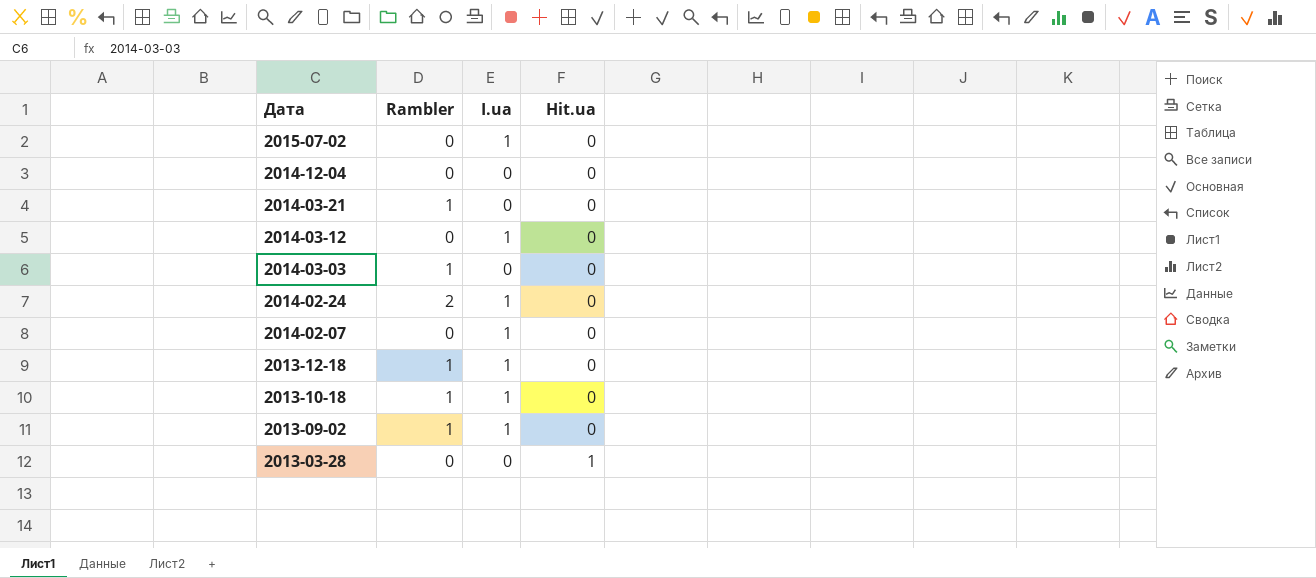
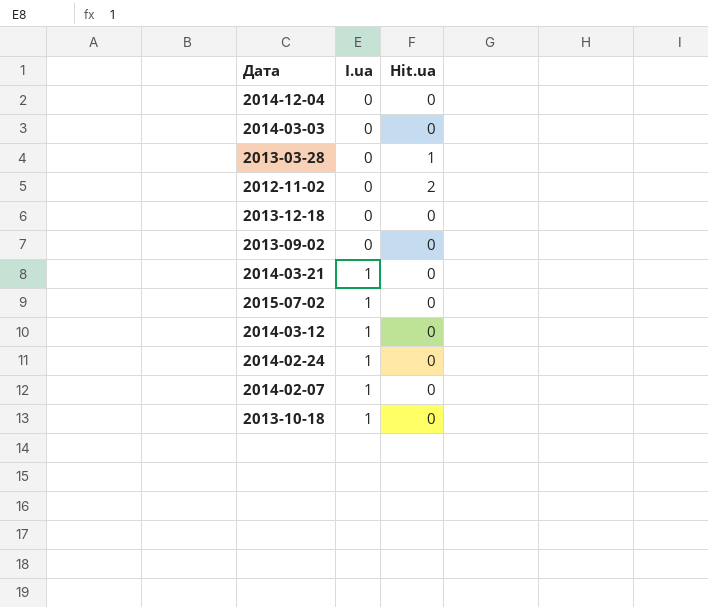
row order: Дата descending -> I.ua ascending
column Rambler | position: 2 -> none
row 2012-11-02: none -> 0 | 2
2013-12-18 | I.ua: 1 -> 0
2013-09-02 | I.ua: 1 -> 0
2014-03-21 | I.ua: 0 -> 1

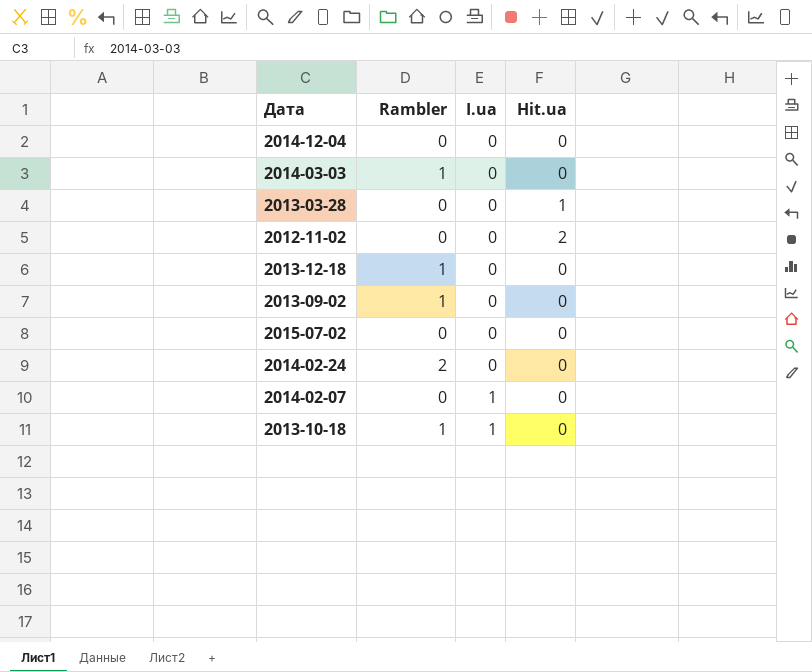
column Rambler | position: none -> 2
row 2014-03-21: 1 | 0 -> none
row 2014-03-12: 1 | 0 -> none
2015-07-02 | I.ua: 1 -> 0
2014-02-24 | I.ua: 1 -> 0

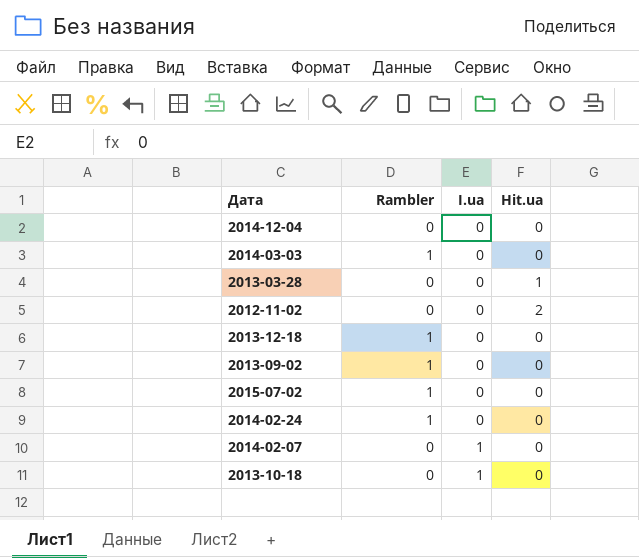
2015-07-02 | Rambler: 0 -> 1
2014-02-24 | Rambler: 2 -> 1
2013-10-18 | Rambler: 1 -> 0

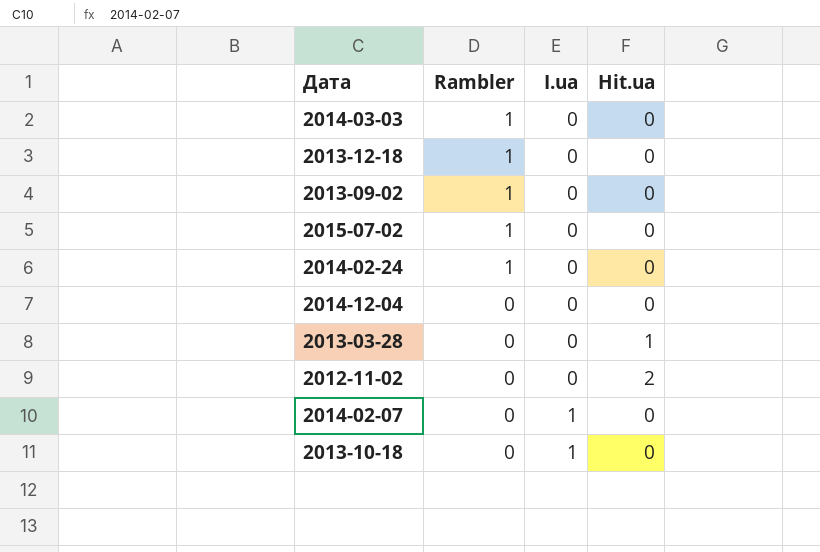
row order: I.ua ascending -> Rambler descending

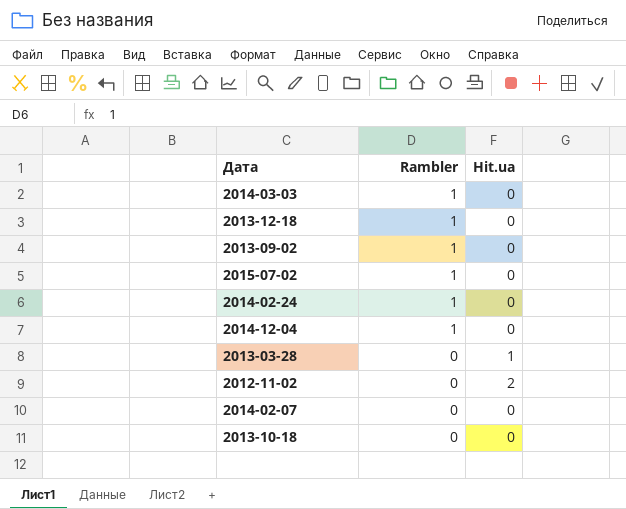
column I.ua | position: 3 -> none
2014-12-04 | Rambler: 0 -> 1

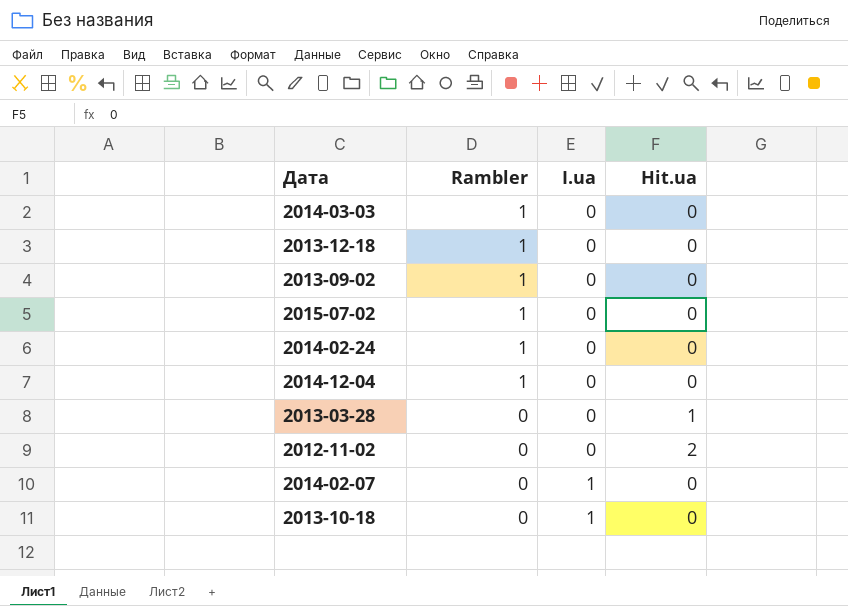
column I.ua | position: none -> 3

